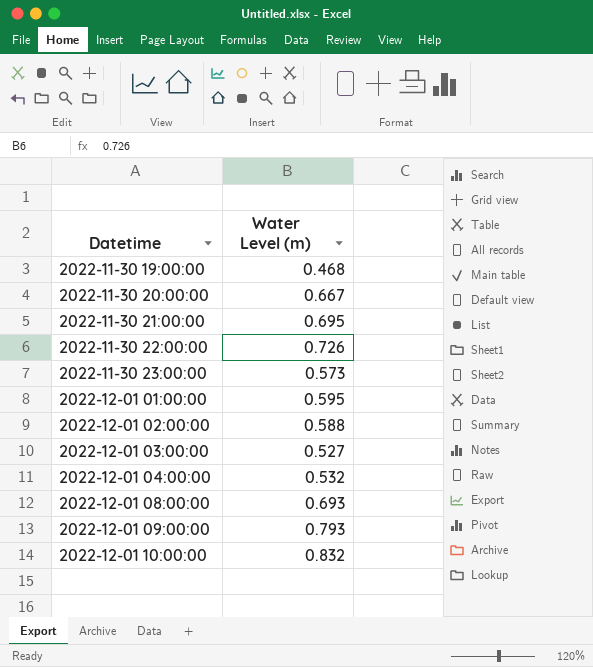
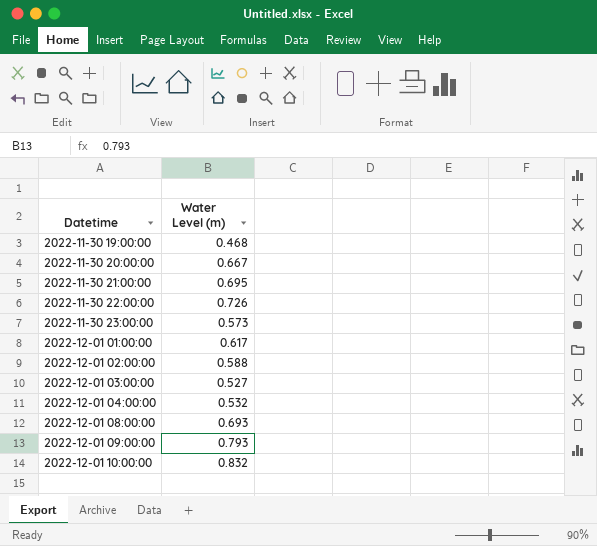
2022-12-01 01:00:00 | Water Level (m): 0.595 -> 0.617

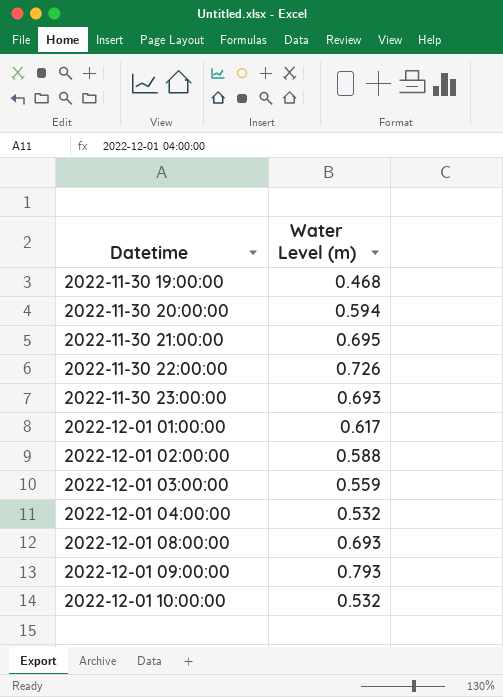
2022-11-30 20:00:00 | Water Level (m): 0.667 -> 0.594
2022-11-30 23:00:00 | Water Level (m): 0.573 -> 0.693
2022-12-01 03:00:00 | Water Level (m): 0.527 -> 0.559
2022-12-01 10:00:00 | Water Level (m): 0.832 -> 0.532

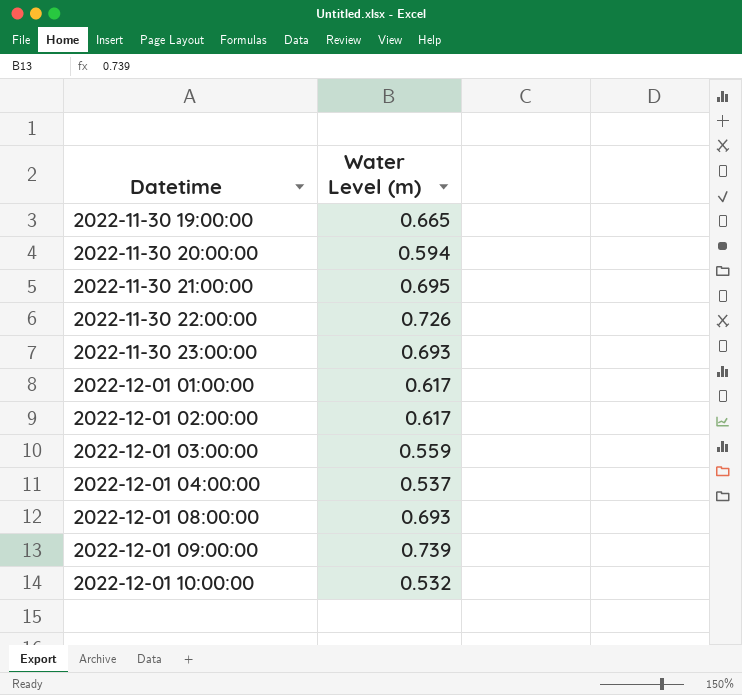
2022-11-30 19:00:00 | Water Level (m): 0.468 -> 0.665
2022-12-01 02:00:00 | Water Level (m): 0.588 -> 0.617
2022-12-01 04:00:00 | Water Level (m): 0.532 -> 0.537
2022-12-01 09:00:00 | Water Level (m): 0.793 -> 0.739

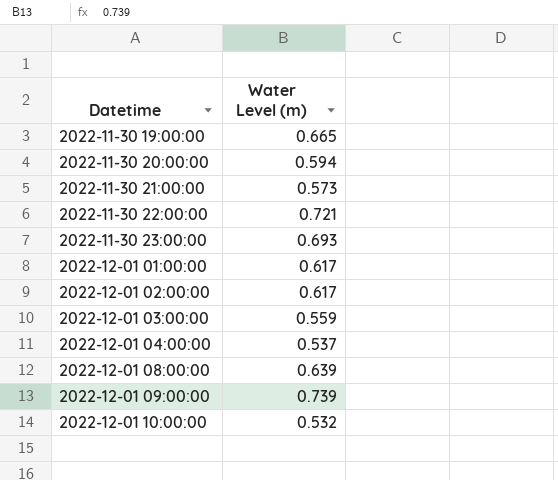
2022-11-30 21:00:00 | Water Level (m): 0.695 -> 0.573
2022-11-30 22:00:00 | Water Level (m): 0.726 -> 0.721
2022-12-01 08:00:00 | Water Level (m): 0.693 -> 0.639

